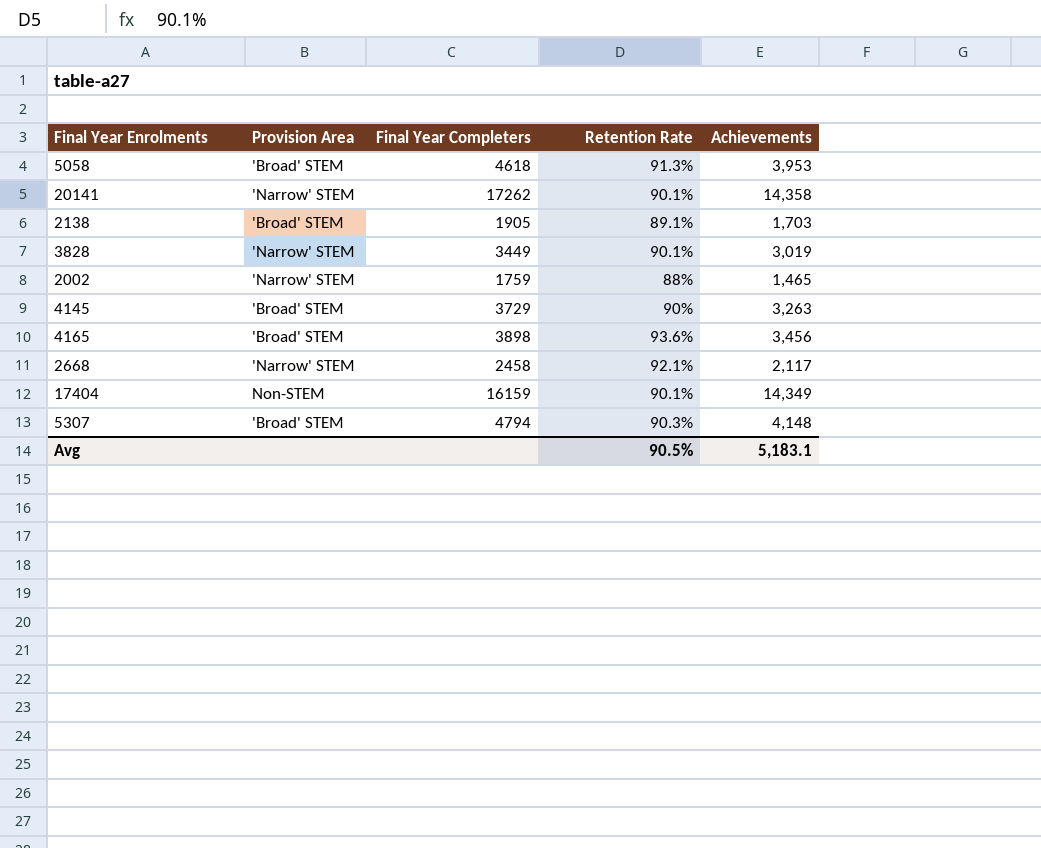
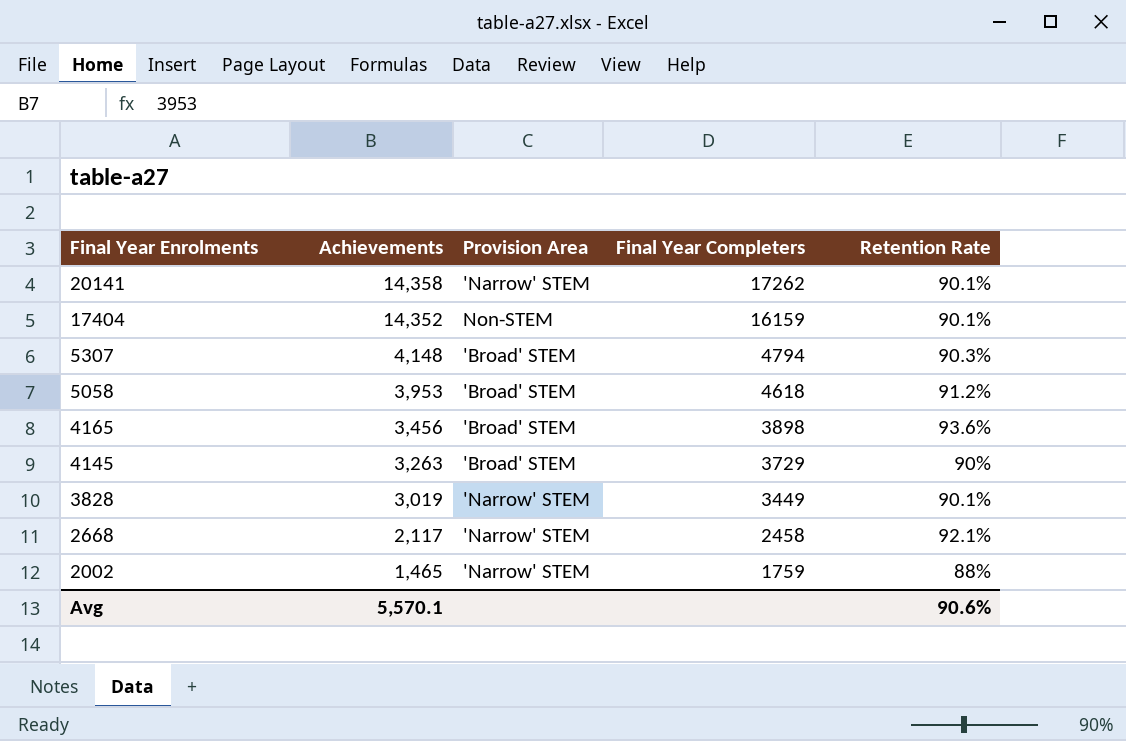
row order: none -> Final Year Enrolments descending
column Achievements | position: 5 -> 2
row 2138: 'Broad' STEM | 1905 | 89.1% | 1,703 -> none
17404 | Achievements: 14,349 -> 14,352
5058 | Retention Rate: 91.3% -> 91.2%
Avg | Achievements: 5,183.1 -> 5,570.1
Avg | Retention Rate: 90.5% -> 90.6%

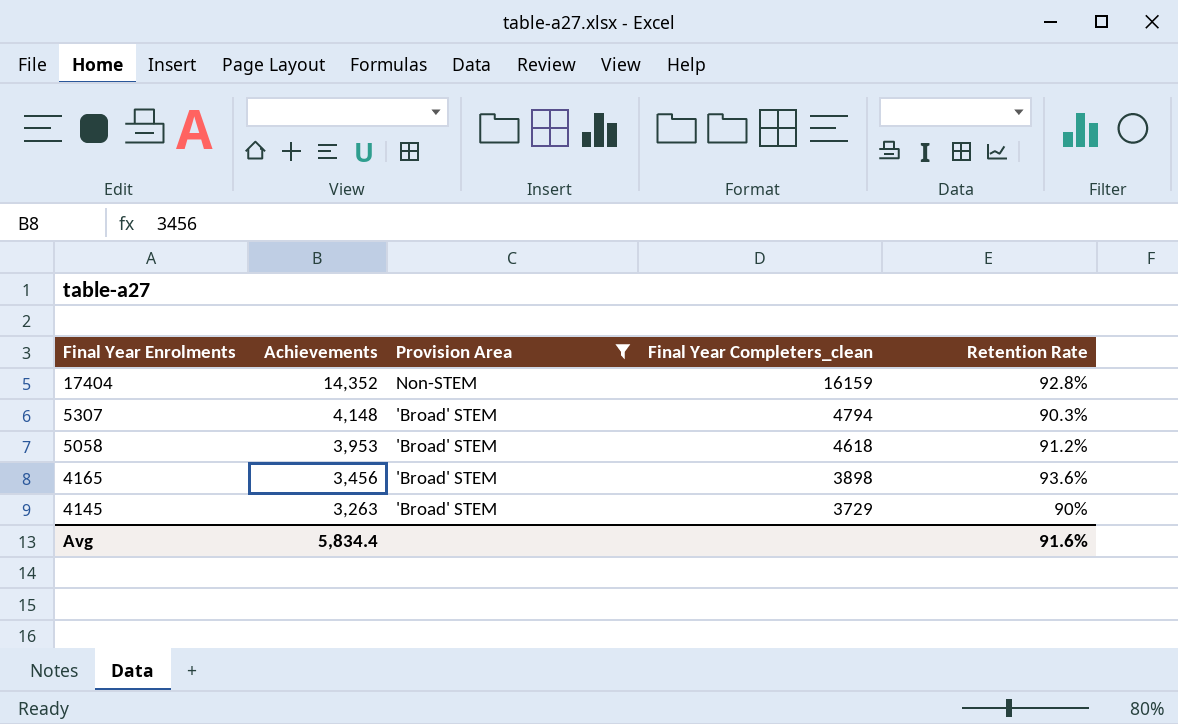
filter: none -> Provision Area != 'Narrow' STEM
column name: Final Year Completers -> Final Year Completers_clean
17404 | Retention Rate: 90.1% -> 92.8%
Avg | Achievements: 5,570.1 -> 5,834.4
Avg | Retention Rate: 90.6% -> 91.6%

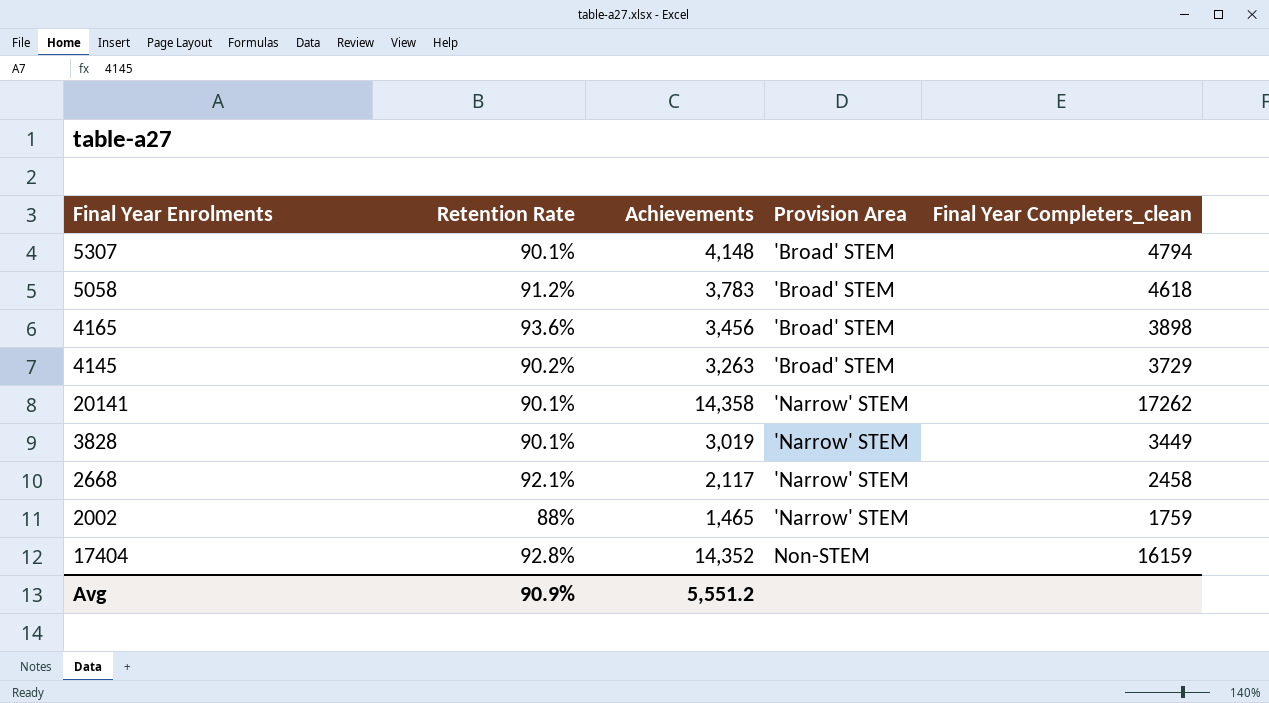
filter: Provision Area != 'Narrow' STEM -> none
row order: Final Year Enrolments descending -> Provision Area ascending
column Retention Rate | position: 5 -> 2
5307 | Retention Rate: 90.3% -> 90.1%
5058 | Achievements: 3,953 -> 3,783
4145 | Retention Rate: 90% -> 90.2%
Avg | Retention Rate: 91.6% -> 90.9%
Avg | Achievements: 5,834.4 -> 5,551.2

